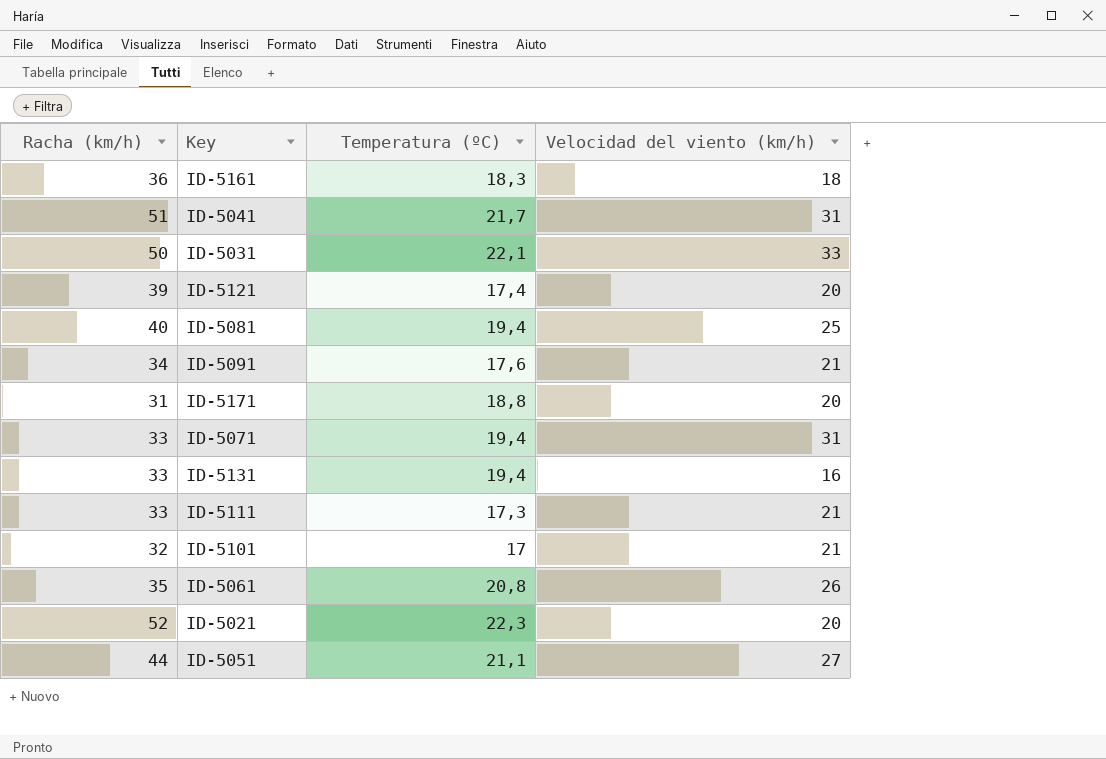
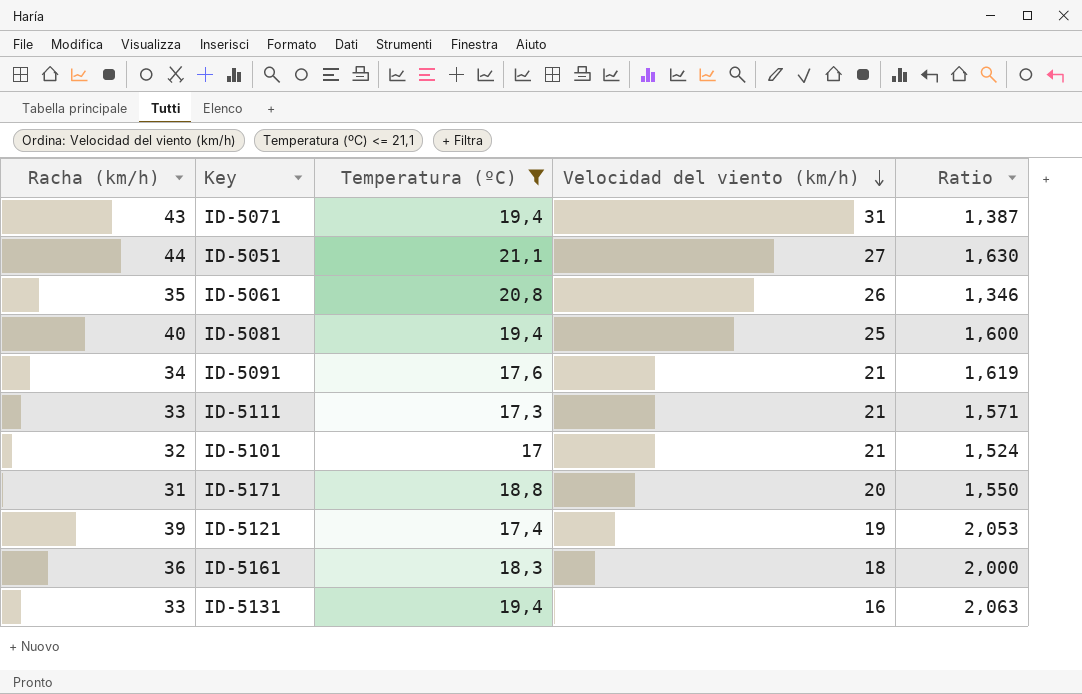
filter: none -> Temperatura (ºC) <= 21,1
row order: none -> Velocidad del viento (km/h) descending
column Ratio | formula: none -> [Racha (km/h)] / [Velocidad del viento (km/h)]
ID-5071 | Racha (km/h): 33 -> 43
ID-5121 | Velocidad del viento (km/h): 20 -> 19

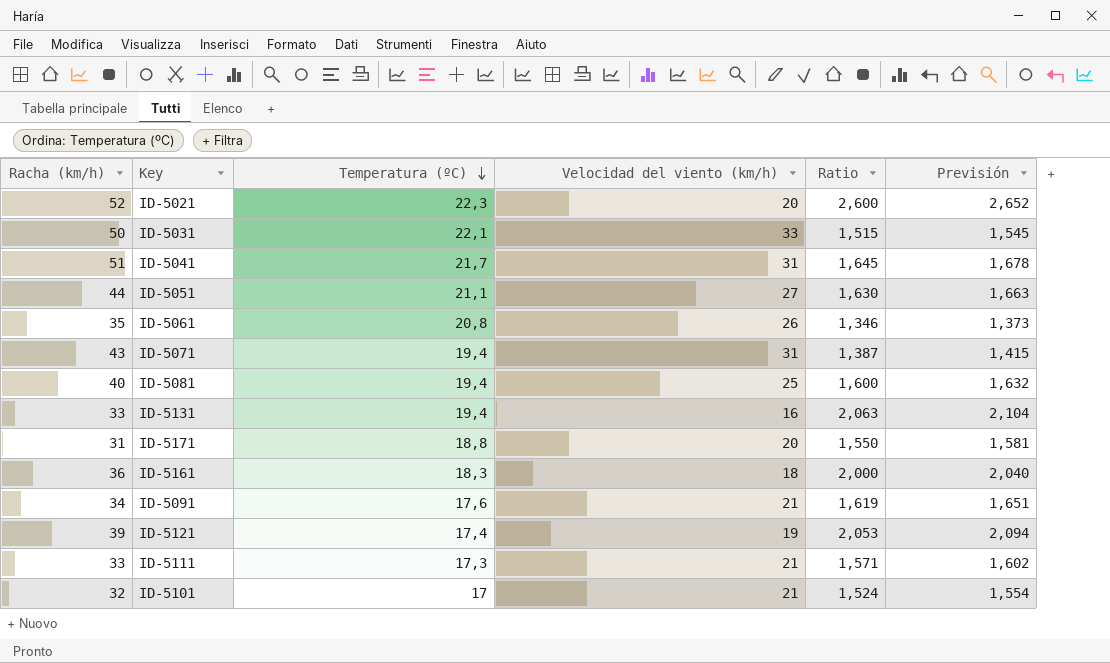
filter: Temperatura (ºC) <= 21,1 -> none
row order: Velocidad del viento (km/h) descending -> Temperatura (ºC) descending
column Previsión | formula: none -> [Ratio] * 1,02

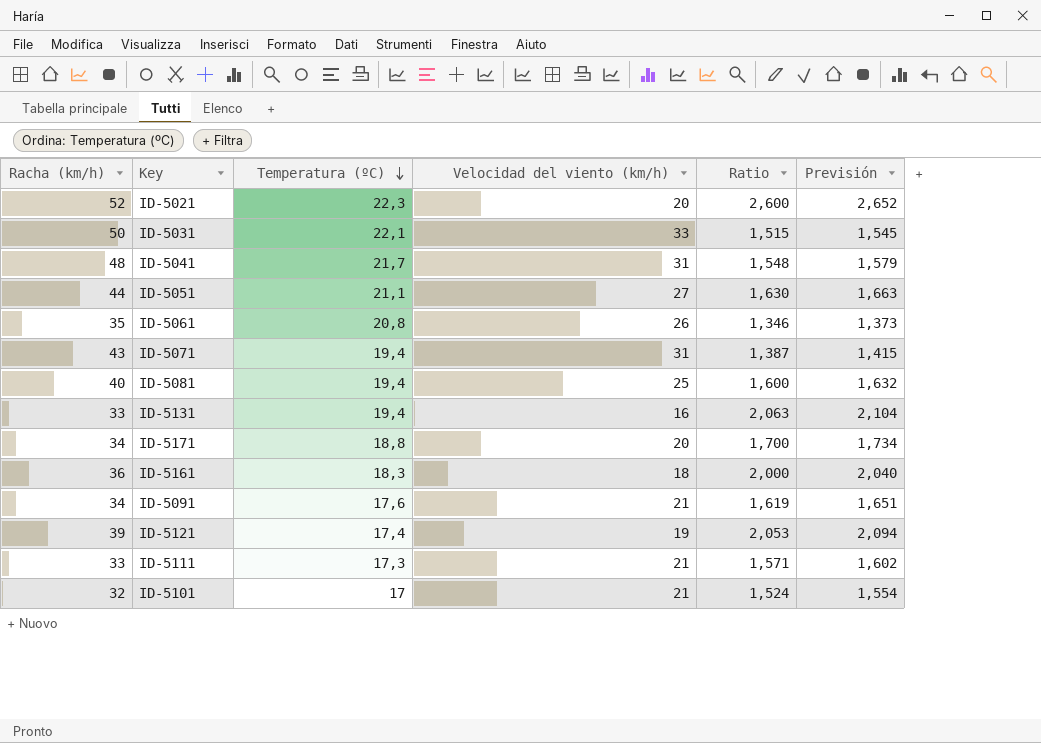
ID-5041 | Racha (km/h): 51 -> 48
ID-5041 | Ratio: 1,645 -> 1,548
ID-5041 | Previsión: 1,678 -> 1,579
ID-5171 | Racha (km/h): 31 -> 34
ID-5171 | Ratio: 1,550 -> 1,700
ID-5171 | Previsión: 1,581 -> 1,734

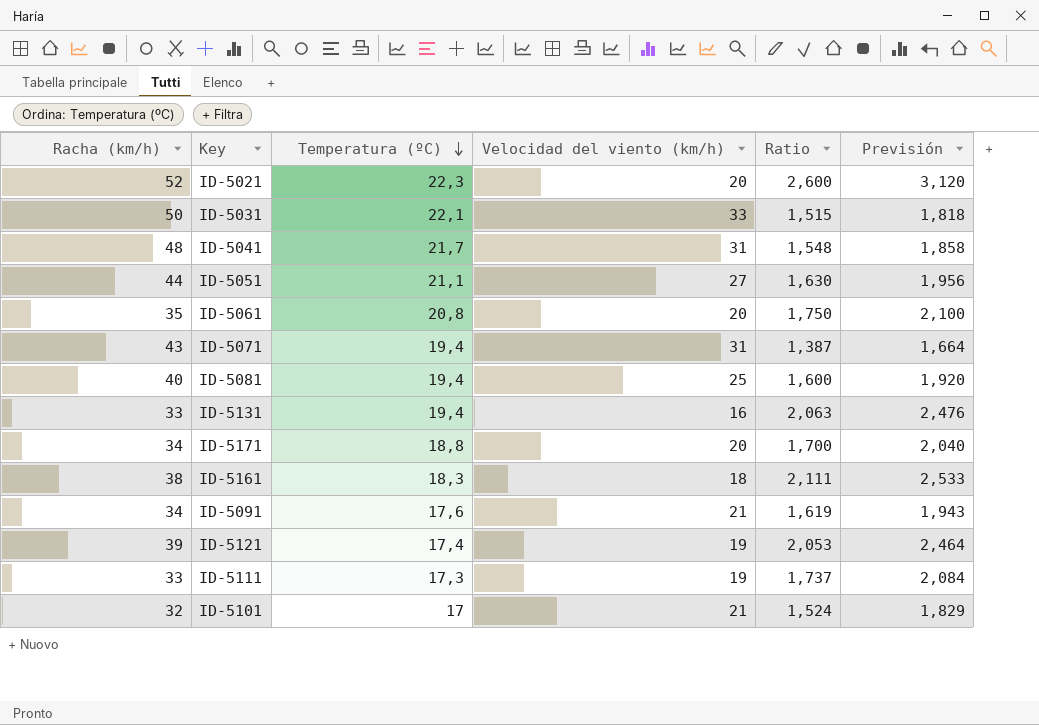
column Previsión | formula: [Ratio] * 1,02 -> [Ratio] * 1,2
ID-5061 | Velocidad del viento (km/h): 26 -> 20
ID-5061 | Ratio: 1,346 -> 1,750
ID-5161 | Racha (km/h): 36 -> 38
ID-5161 | Ratio: 2,000 -> 2,111
ID-5111 | Velocidad del viento (km/h): 21 -> 19
ID-5111 | Ratio: 1,571 -> 1,737

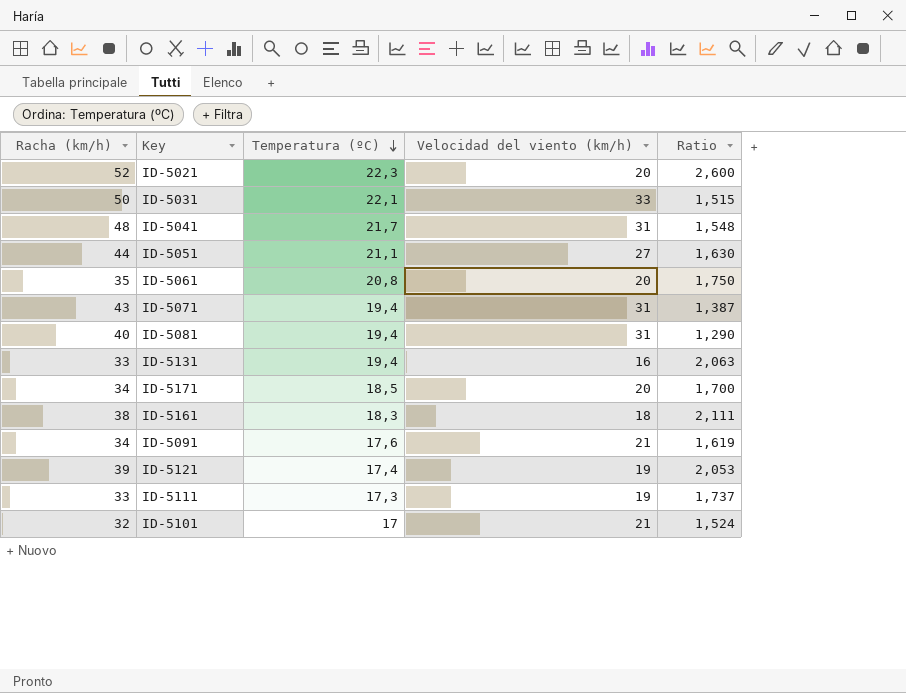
column Previsión | formula: [Ratio] * 1,2 -> none
ID-5081 | Velocidad del viento (km/h): 25 -> 31
ID-5081 | Ratio: 1,600 -> 1,290
ID-5171 | Temperatura (ºC): 18,8 -> 18,5

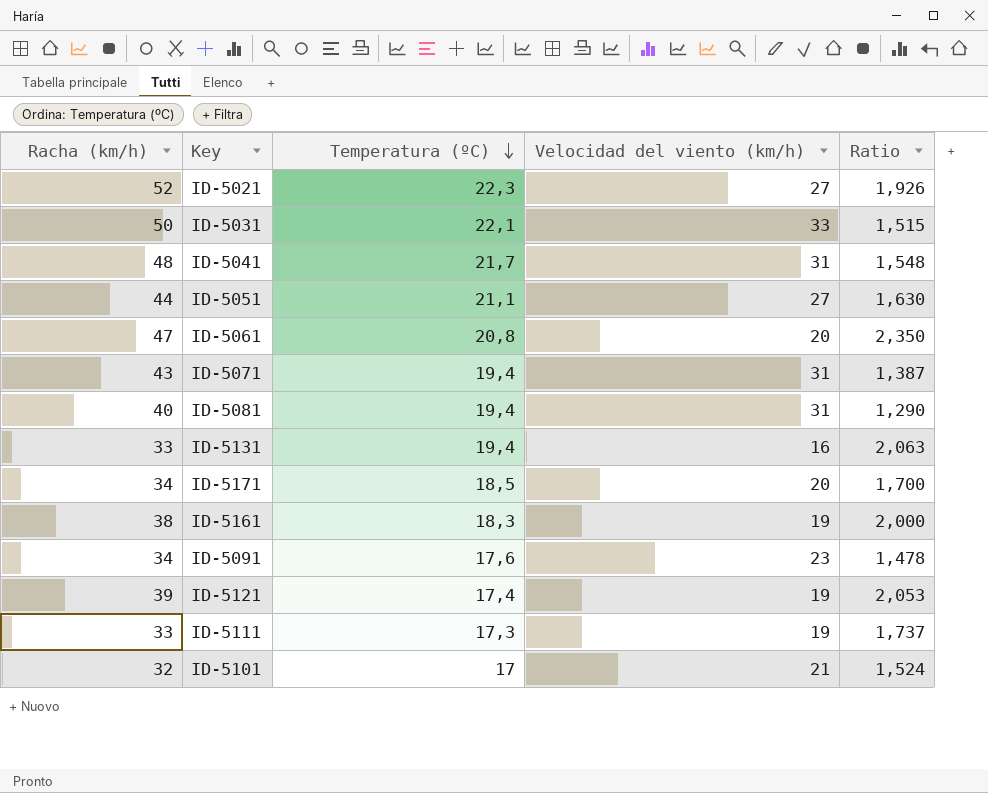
ID-5021 | Velocidad del viento (km/h): 20 -> 27
ID-5021 | Ratio: 2,600 -> 1,926
ID-5061 | Racha (km/h): 35 -> 47
ID-5061 | Ratio: 1,750 -> 2,350
ID-5161 | Velocidad del viento (km/h): 18 -> 19
ID-5161 | Ratio: 2,111 -> 2,000
ID-5091 | Velocidad del viento (km/h): 21 -> 23
ID-5091 | Ratio: 1,619 -> 1,478

